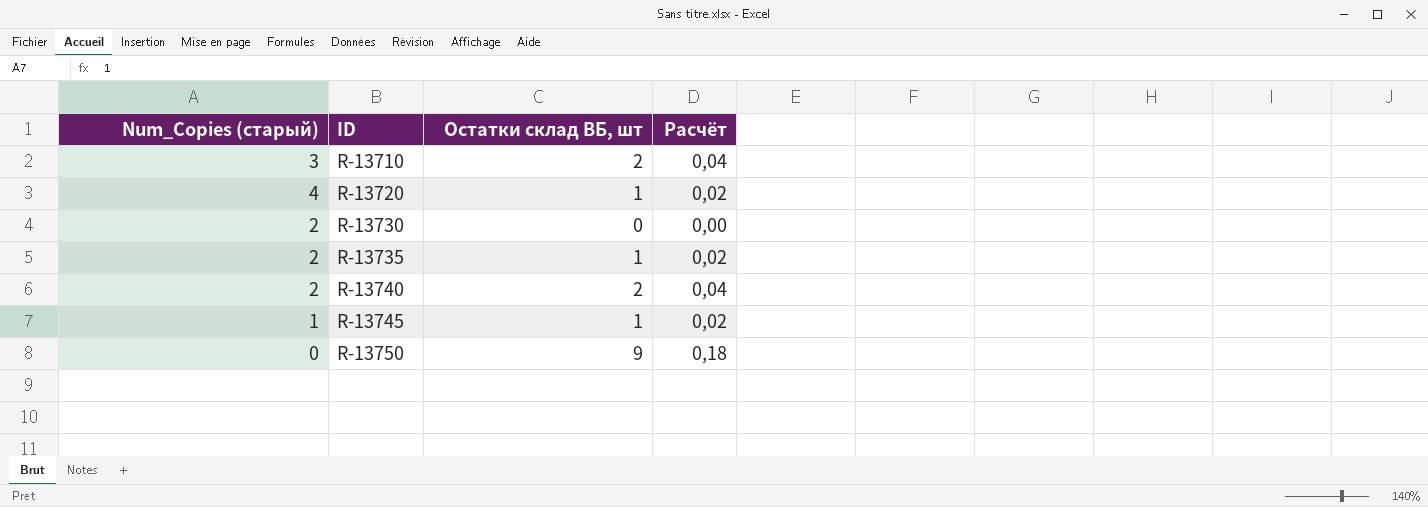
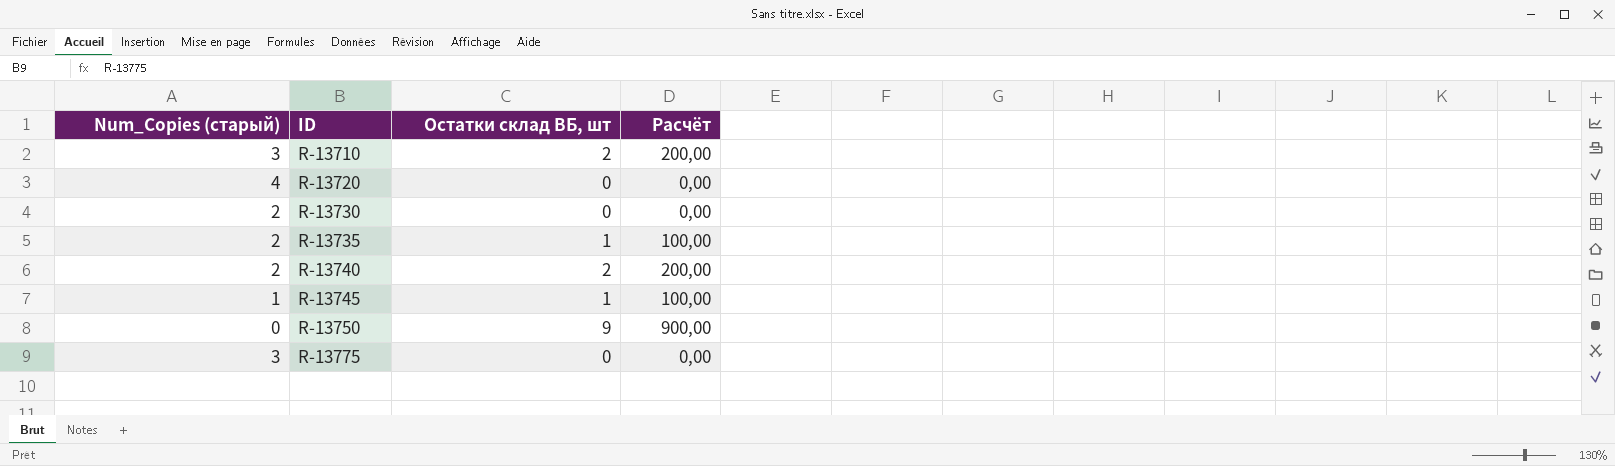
column Расчёт | formula: [Остатки склад ВБ, шт] * 0,02 -> [Остатки склад ВБ, шт] * 100
R-13720 | Остатки склад ВБ, шт: 1 -> 0
row R-13775: none -> 3 | 0 | 0,00

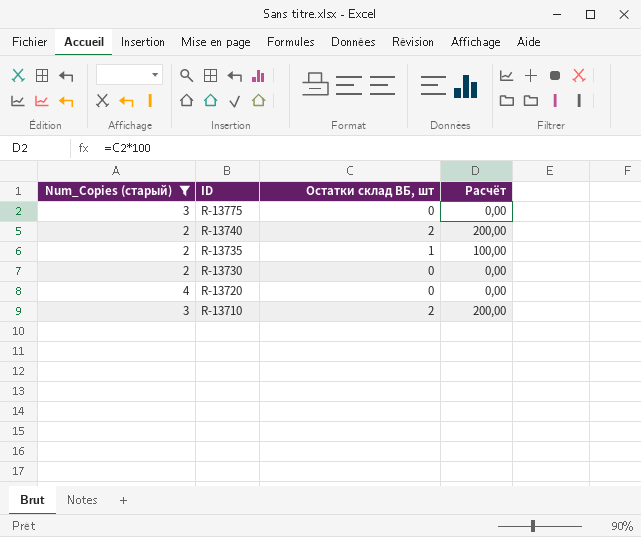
filter: none -> Num_Copies (старый) >= 2
row order: ID ascending -> ID descending

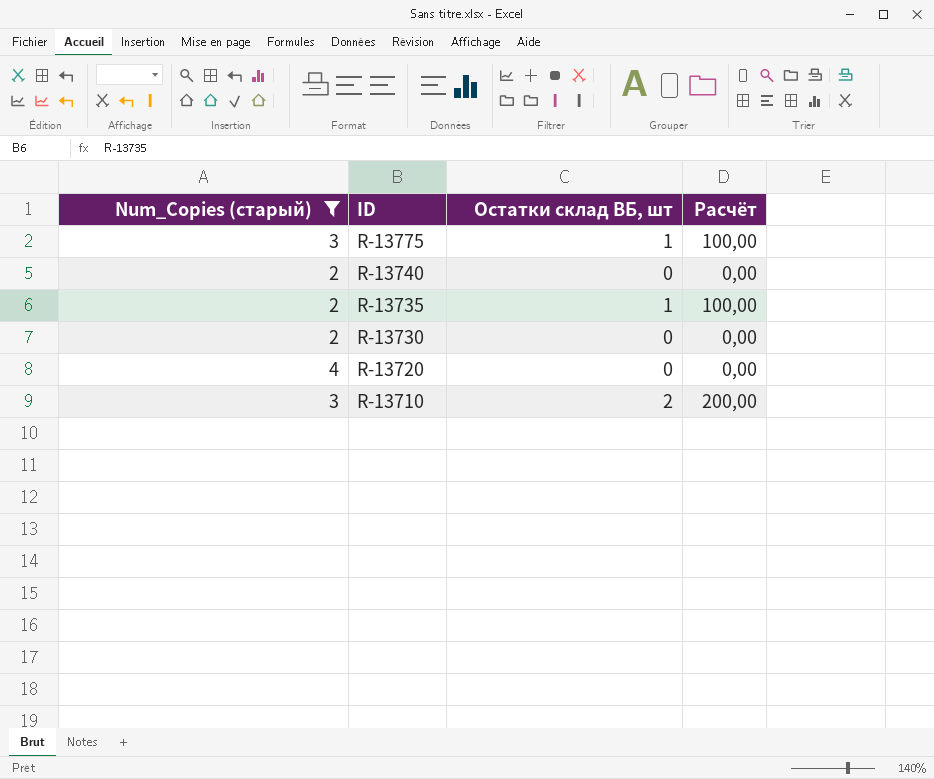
R-13775 | Остатки склад ВБ, шт: 0 -> 1
R-13775 | Расчёт: 0,00 -> 100,00
R-13740 | Остатки склад ВБ, шт: 2 -> 0
R-13740 | Расчёт: 200,00 -> 0,00

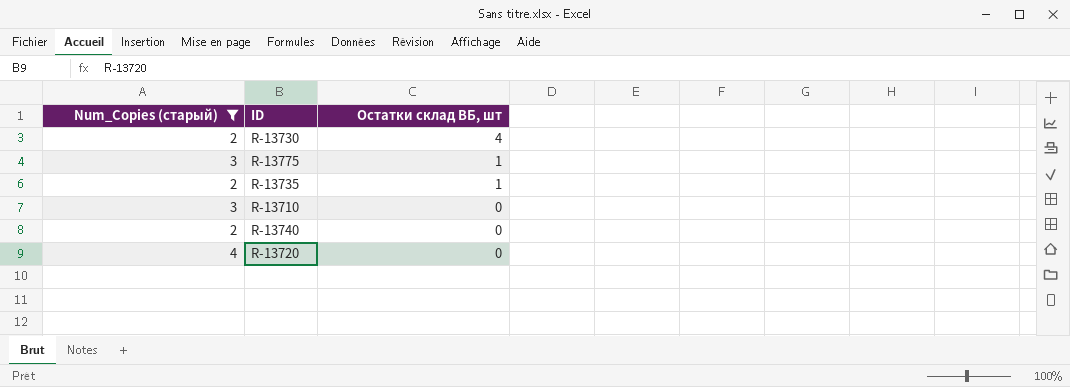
row order: ID descending -> Остатки склад ВБ, шт descending
column Расчёт | formula: [Остатки склад ВБ, шт] * 100 -> none
R-13730 | Остатки склад ВБ, шт: 0 -> 4
R-13710 | Остатки склад ВБ, шт: 2 -> 0

